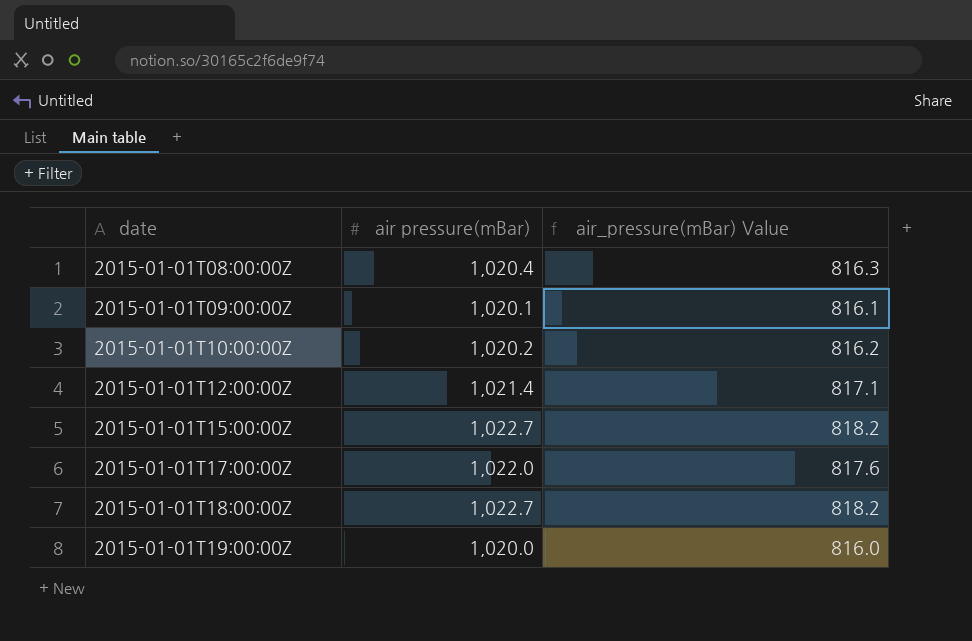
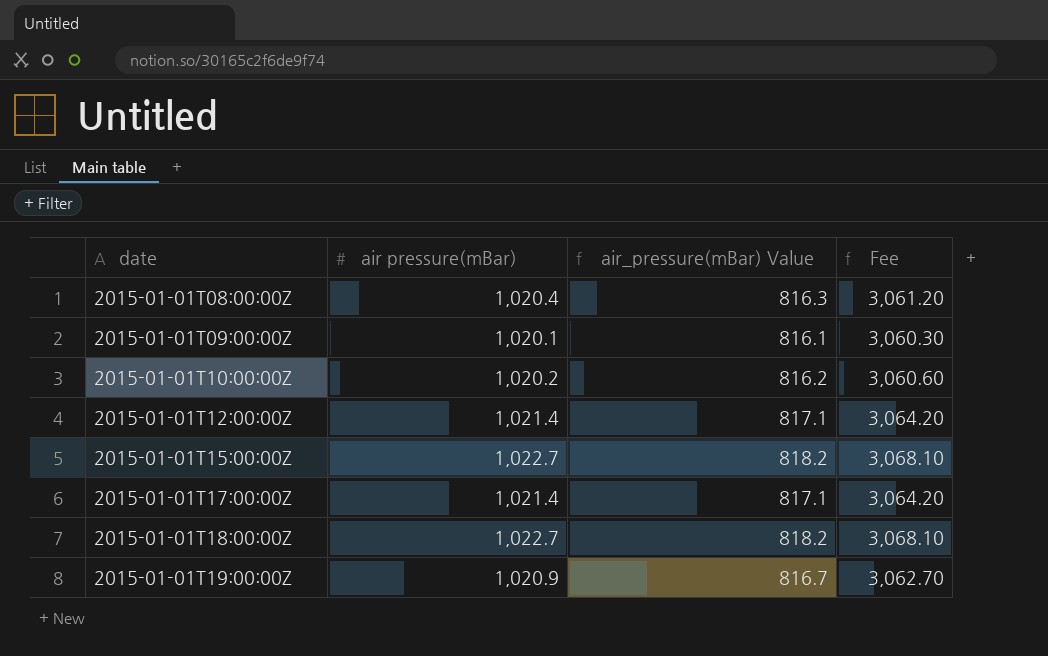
column Fee | formula: none -> [air pressure(mBar)] * 3
2015-01-01T17:00:00Z | air pressure(mBar): 1,022.0 -> 1,021.4
2015-01-01T17:00:00Z | air_pressure(mBar) Value: 817.6 -> 817.1
2015-01-01T19:00:00Z | air pressure(mBar): 1,020.0 -> 1,020.9
2015-01-01T19:00:00Z | air_pressure(mBar) Value: 816.0 -> 816.7

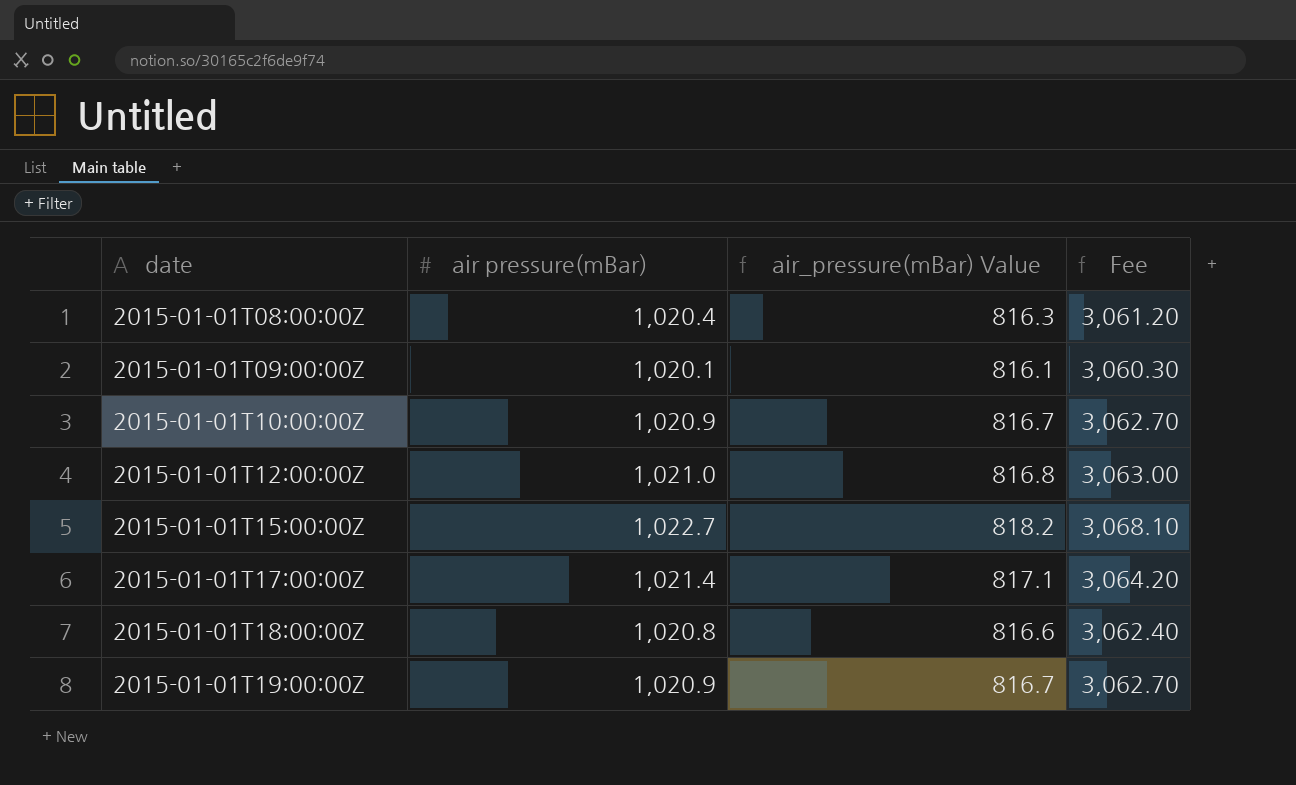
2015-01-01T10:00:00Z | air pressure(mBar): 1,020.2 -> 1,020.9
2015-01-01T10:00:00Z | air_pressure(mBar) Value: 816.2 -> 816.7
2015-01-01T10:00:00Z | Fee: 3,060.60 -> 3,062.70
2015-01-01T12:00:00Z | air pressure(mBar): 1,021.4 -> 1,021.0
2015-01-01T12:00:00Z | air_pressure(mBar) Value: 817.1 -> 816.8
2015-01-01T12:00:00Z | Fee: 3,064.20 -> 3,063.00
2015-01-01T18:00:00Z | air pressure(mBar): 1,022.7 -> 1,020.8
2015-01-01T18:00:00Z | air_pressure(mBar) Value: 818.2 -> 816.6
2015-01-01T18:00:00Z | Fee: 3,068.10 -> 3,062.40

